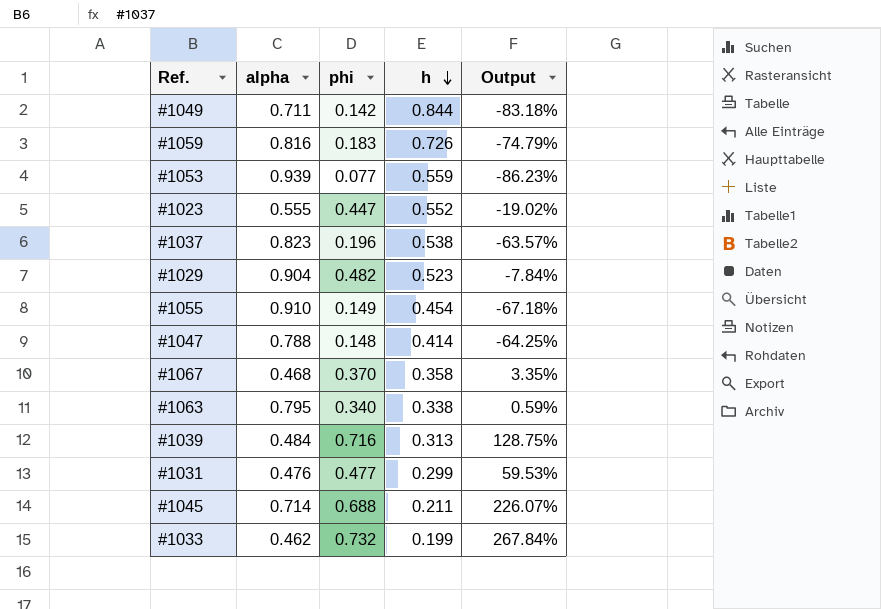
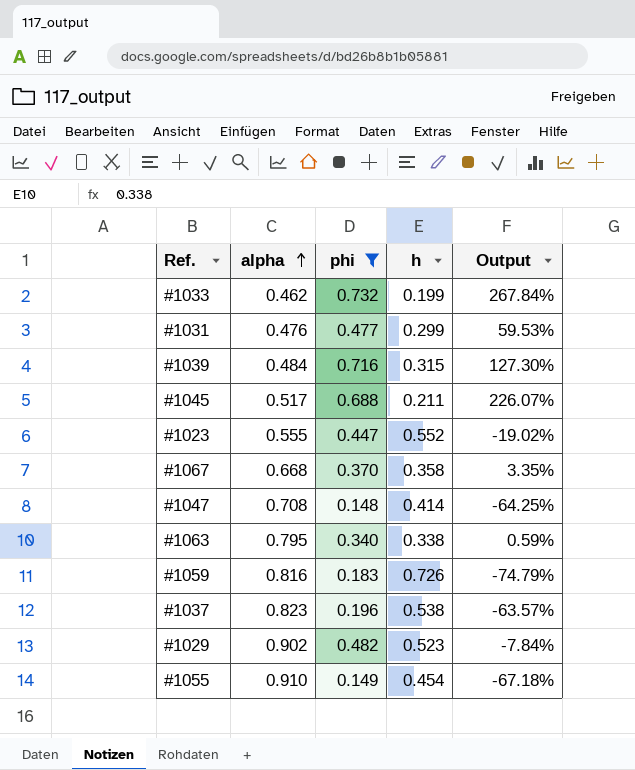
filter: none -> phi >= 0.148
row order: h descending -> alpha ascending
#1039 | h: 0.313 -> 0.315
#1039 | Output: 128.75% -> 127.30%
#1045 | alpha: 0.714 -> 0.517
#1067 | alpha: 0.468 -> 0.668
#1047 | alpha: 0.788 -> 0.708
#1029 | alpha: 0.904 -> 0.902

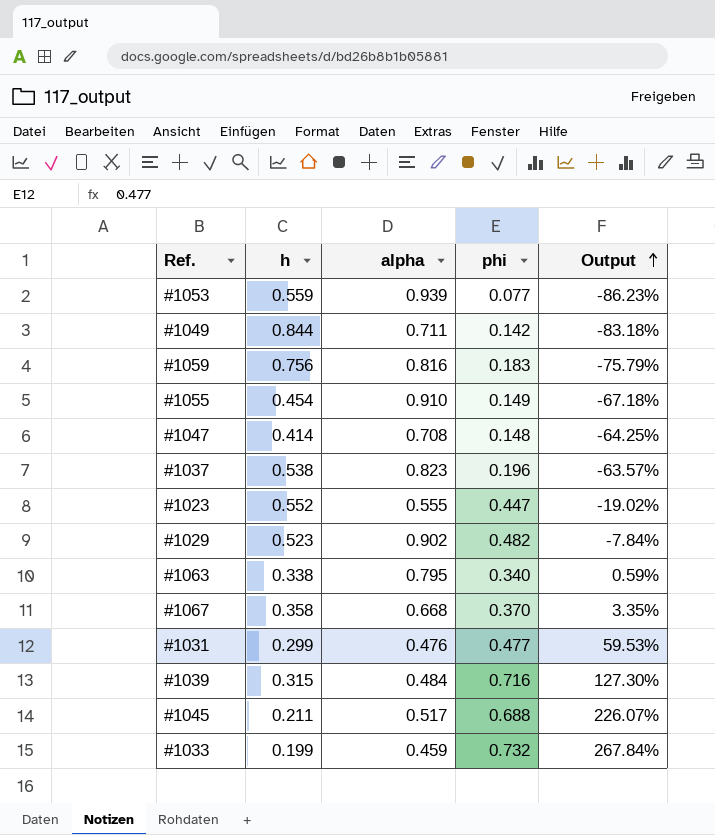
filter: phi >= 0.148 -> none
row order: alpha ascending -> Output ascending
column h | position: 4 -> 2
#1059 | h: 0.726 -> 0.756
#1059 | Output: -74.79% -> -75.79%
#1033 | alpha: 0.462 -> 0.459

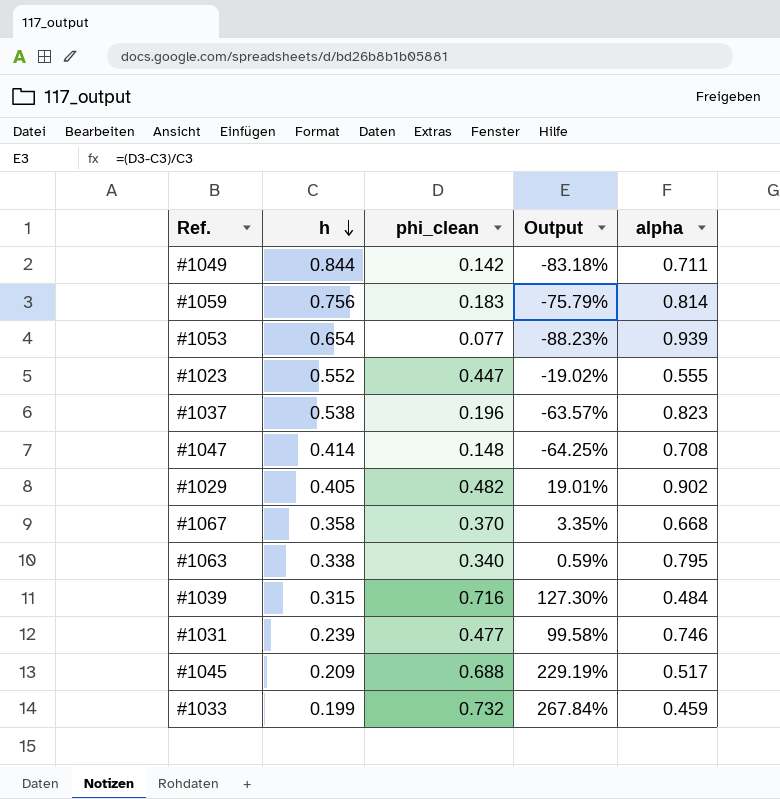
row order: Output ascending -> h descending
column name: phi -> phi_clean
column alpha | position: 3 -> 5
row #1055: 0.454 | 0.910 | 0.149 | -67.18% -> none
#1059 | alpha: 0.816 -> 0.814
#1053 | h: 0.559 -> 0.654
#1053 | Output: -86.23% -> -88.23%
#1029 | h: 0.523 -> 0.405
#1029 | Output: -7.84% -> 19.01%
#1031 | h: 0.299 -> 0.239
#1031 | Output: 59.53% -> 99.58%
#1031 | alpha: 0.476 -> 0.746
#1045 | h: 0.211 -> 0.209
#1045 | Output: 226.07% -> 229.19%

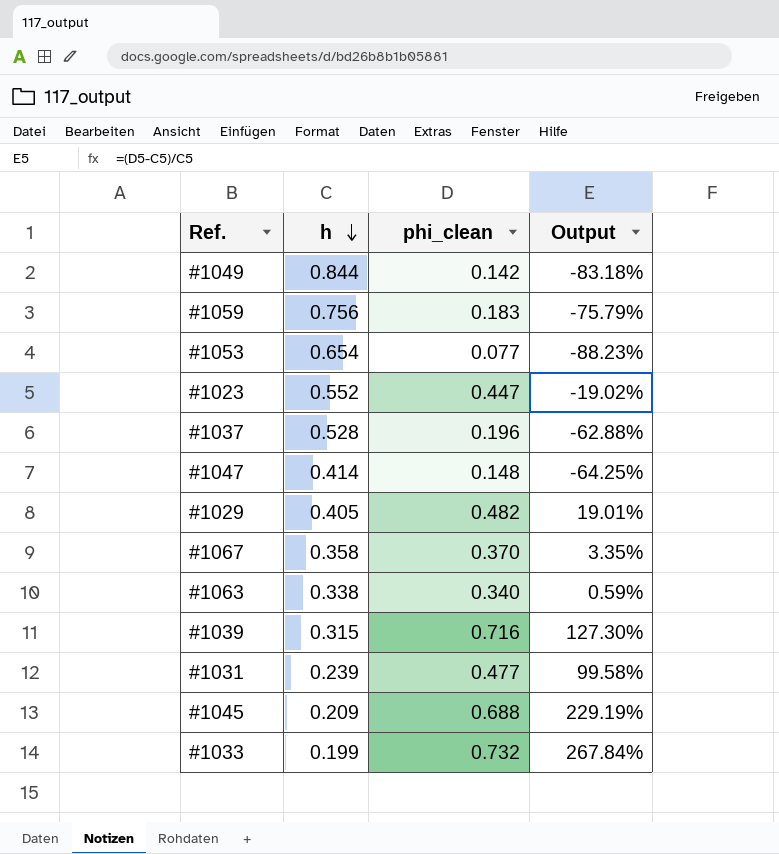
column alpha | position: 5 -> none
#1037 | h: 0.538 -> 0.528
#1037 | Output: -63.57% -> -62.88%

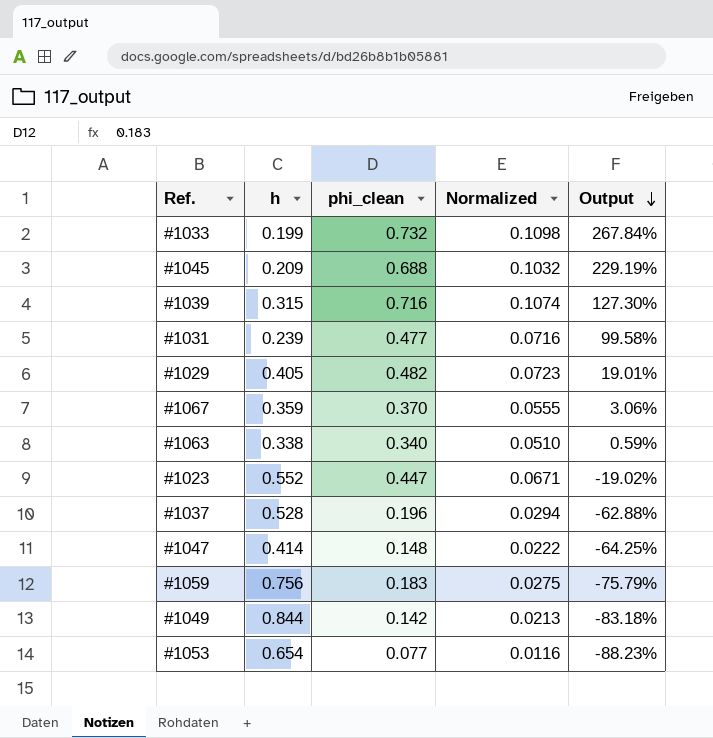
row order: h descending -> Output descending
column Normalized | formula: none -> [phi_clean] * 0.15
#1067 | h: 0.358 -> 0.359
#1067 | Output: 3.35% -> 3.06%

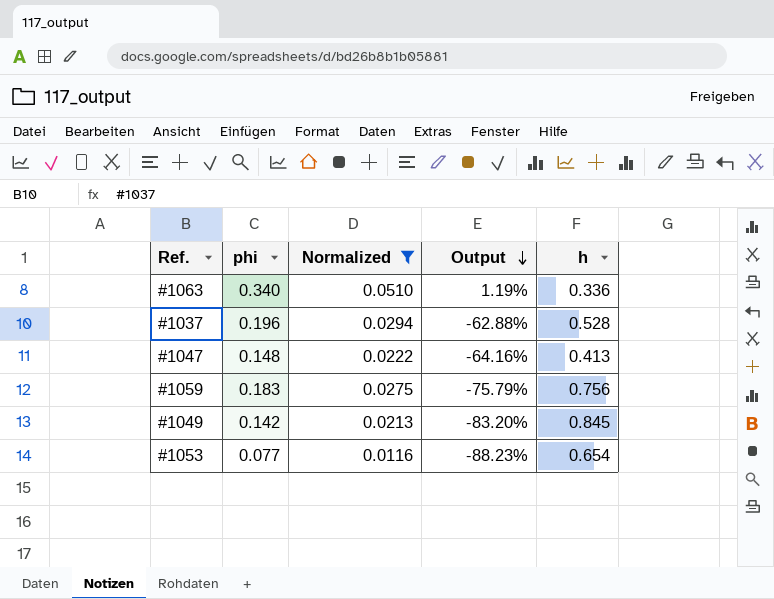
filter: none -> Normalized <= 0.0510
column name: phi_clean -> phi
column h | position: 2 -> 5
#1063 | Output: 0.59% -> 1.19%
#1063 | h: 0.338 -> 0.336
#1047 | Output: -64.25% -> -64.16%
#1047 | h: 0.414 -> 0.413
#1049 | Output: -83.18% -> -83.20%
#1049 | h: 0.844 -> 0.845

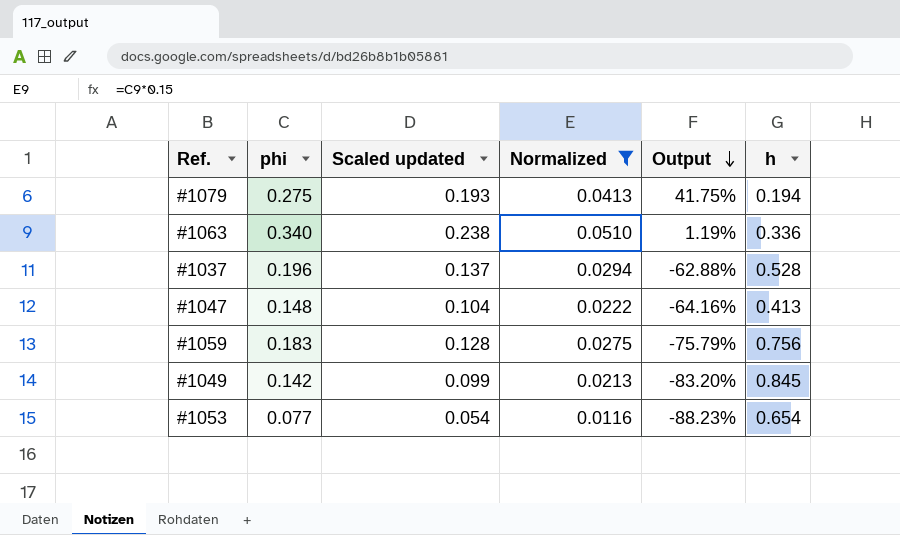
column Scaled updated | formula: none -> [phi] * 0.7
row #1079: none -> 0.275 | 0.193 | 0.0413 | 41.75% | 0.194

